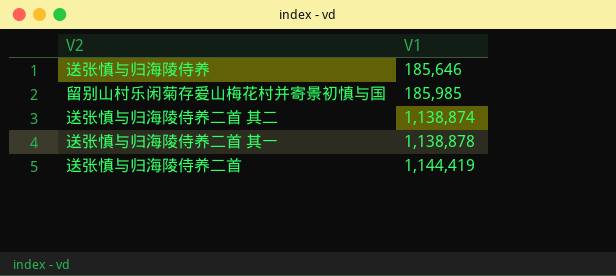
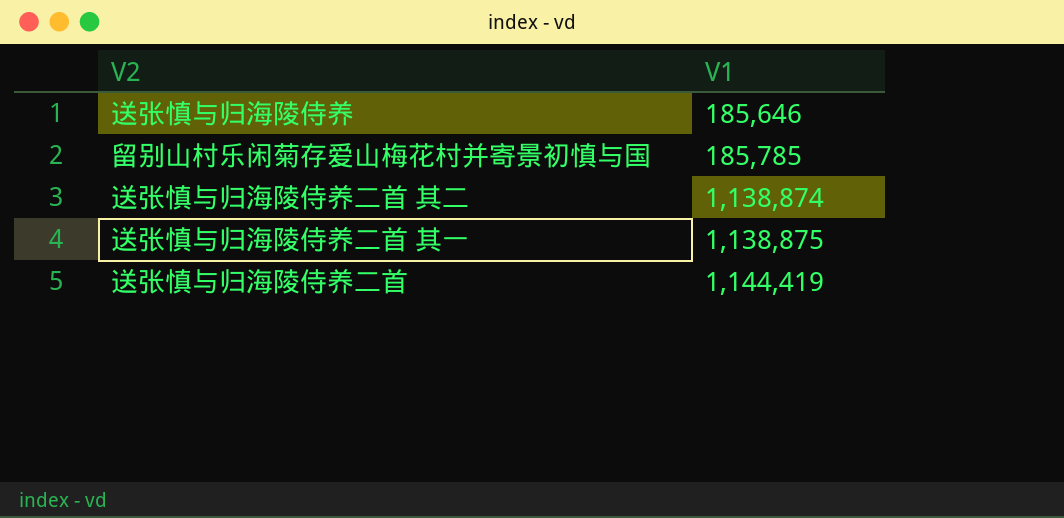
留别山村乐闲菊存爱山梅花村并寄景初慎与国 | V1: 185,985 -> 185,785
送张慎与归海陵侍养二首 其一 | V1: 1,138,878 -> 1,138,875

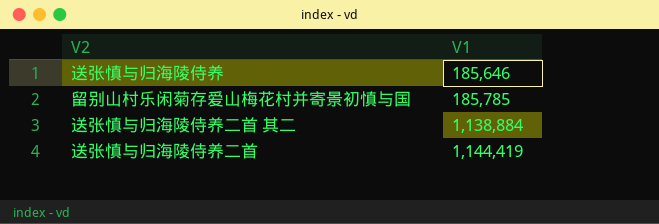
row 送张慎与归海陵侍养二首 其一: 1,138,875 -> none
送张慎与归海陵侍养二首 其二 | V1: 1,138,874 -> 1,138,884

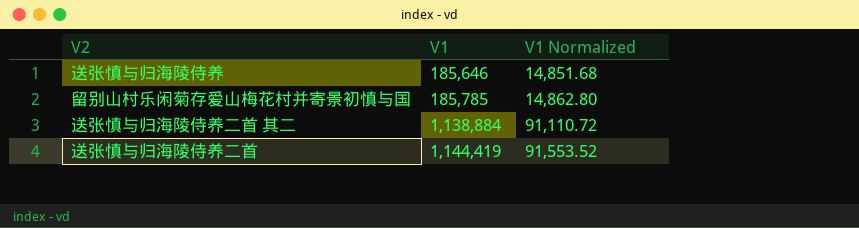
column V1 Normalized | formula: none -> [V1] * 0.08

